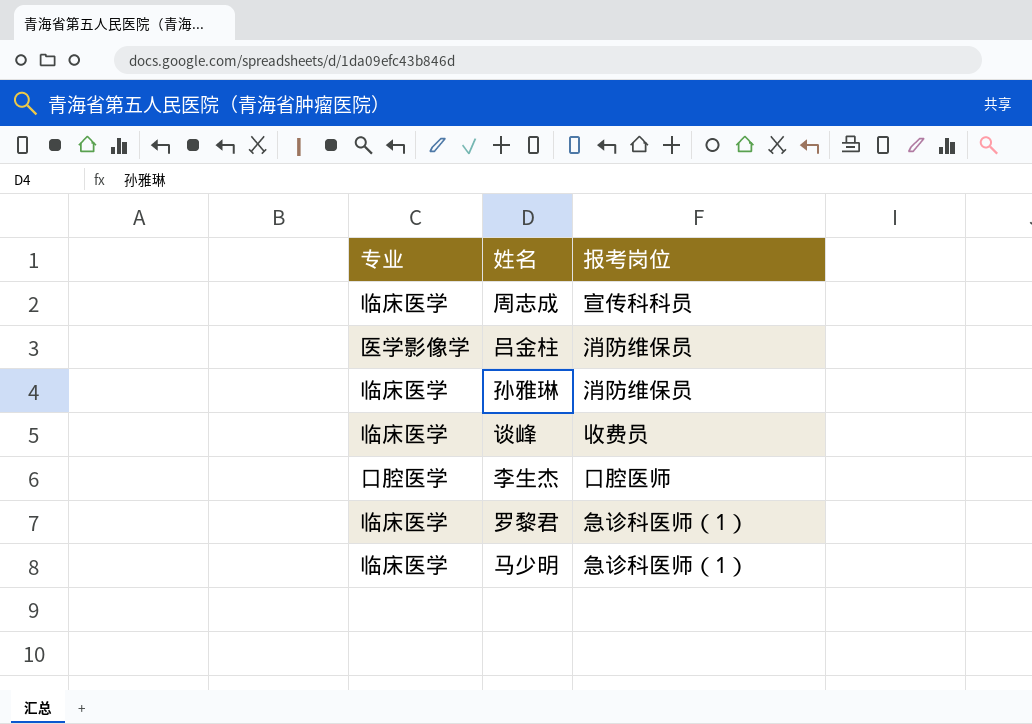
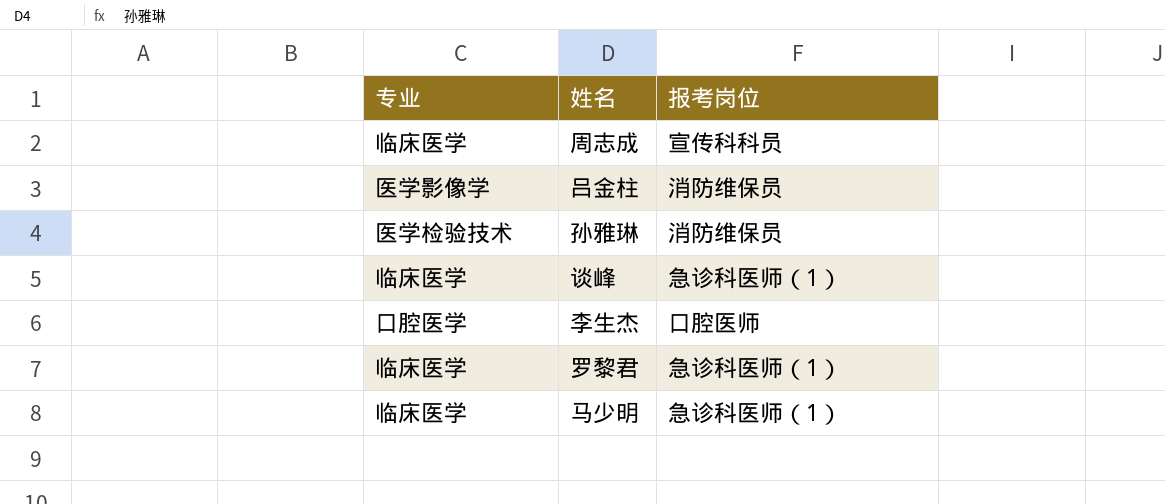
孙雅琳 | 专业: 临床医学 -> 医学检验技术
谈峰 | 报考岗位: 收费员 -> 急诊科医师（1）

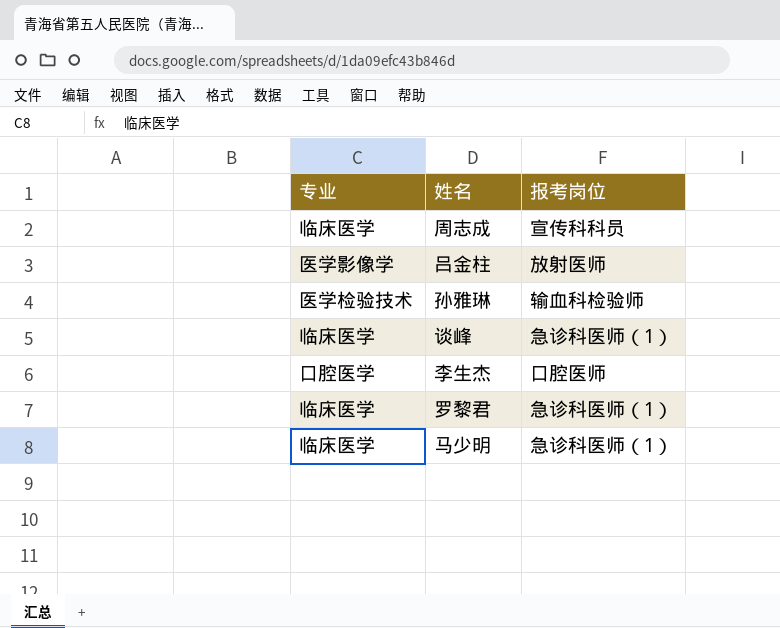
吕金柱 | 报考岗位: 消防维保员 -> 放射医师
孙雅琳 | 报考岗位: 消防维保员 -> 输血科检验师

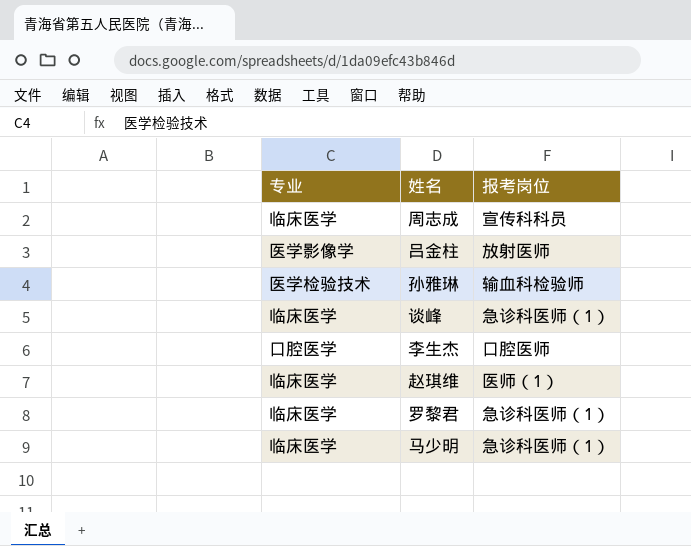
row 赵琪维: none -> 临床医学 | 医师（1）

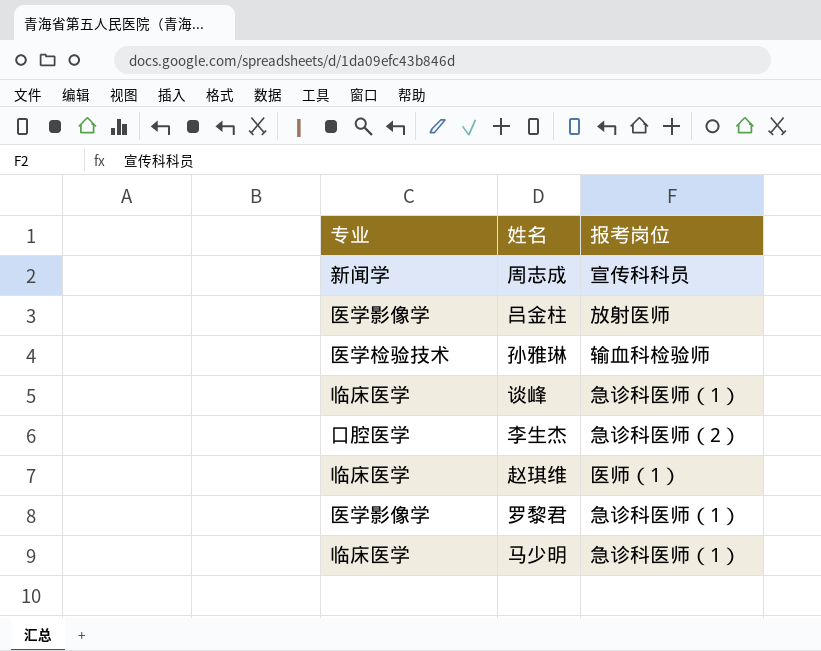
周志成 | 专业: 临床医学 -> 新闻学
李生杰 | 报考岗位: 口腔医师 -> 急诊科医师（2）
罗黎君 | 专业: 临床医学 -> 医学影像学

